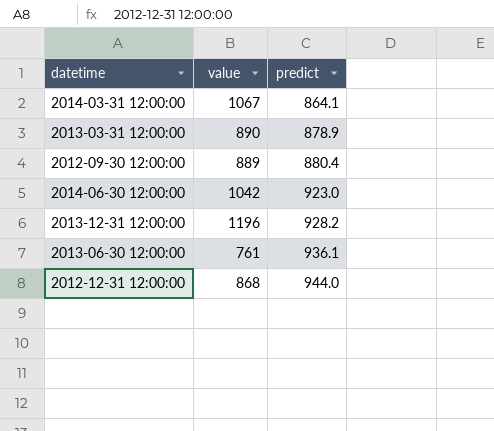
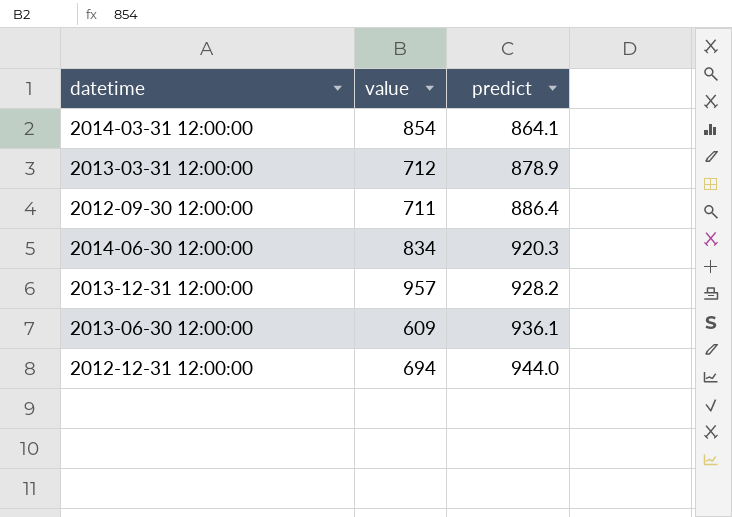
2014-03-31 12:00:00 | value: 1067 -> 854
2013-03-31 12:00:00 | value: 890 -> 712
2012-09-30 12:00:00 | value: 889 -> 711
2012-09-30 12:00:00 | predict: 880.4 -> 886.4
2014-06-30 12:00:00 | value: 1042 -> 834
2014-06-30 12:00:00 | predict: 923.0 -> 920.3
2013-12-31 12:00:00 | value: 1196 -> 957
2013-06-30 12:00:00 | value: 761 -> 609
2012-12-31 12:00:00 | value: 868 -> 694

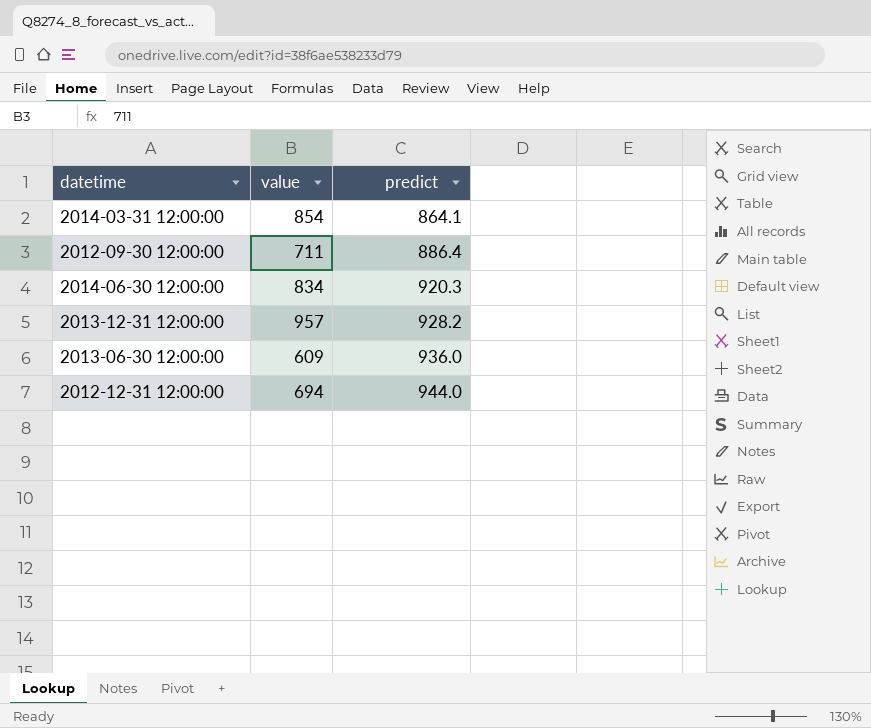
row 2013-03-31 12:00:00: 712 | 878.9 -> none
2013-06-30 12:00:00 | predict: 936.1 -> 936.0

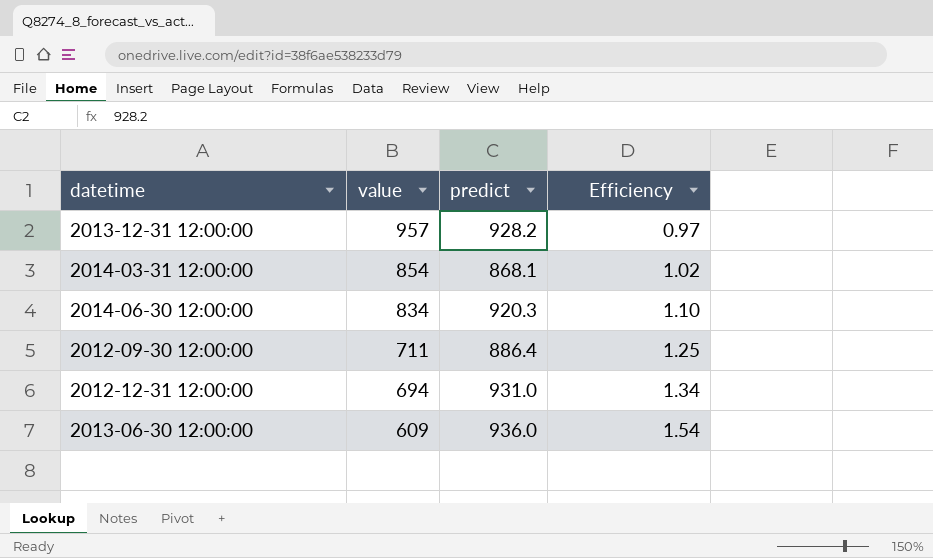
row order: predict ascending -> value descending
column Efficiency | formula: none -> [predict] / [value]
2014-03-31 12:00:00 | predict: 864.1 -> 868.1
2012-12-31 12:00:00 | predict: 944.0 -> 931.0

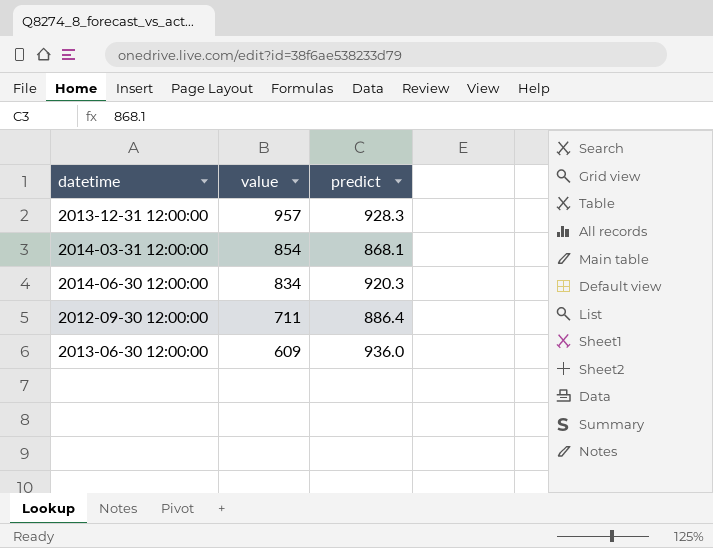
column Efficiency | formula: [predict] / [value] -> none
row 2012-12-31 12:00:00: 694 | 931.0 | 1.34 -> none
2013-12-31 12:00:00 | predict: 928.2 -> 928.3

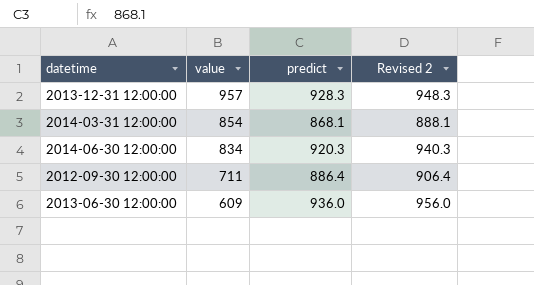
column Revised 2 | formula: none -> [predict] + 20

